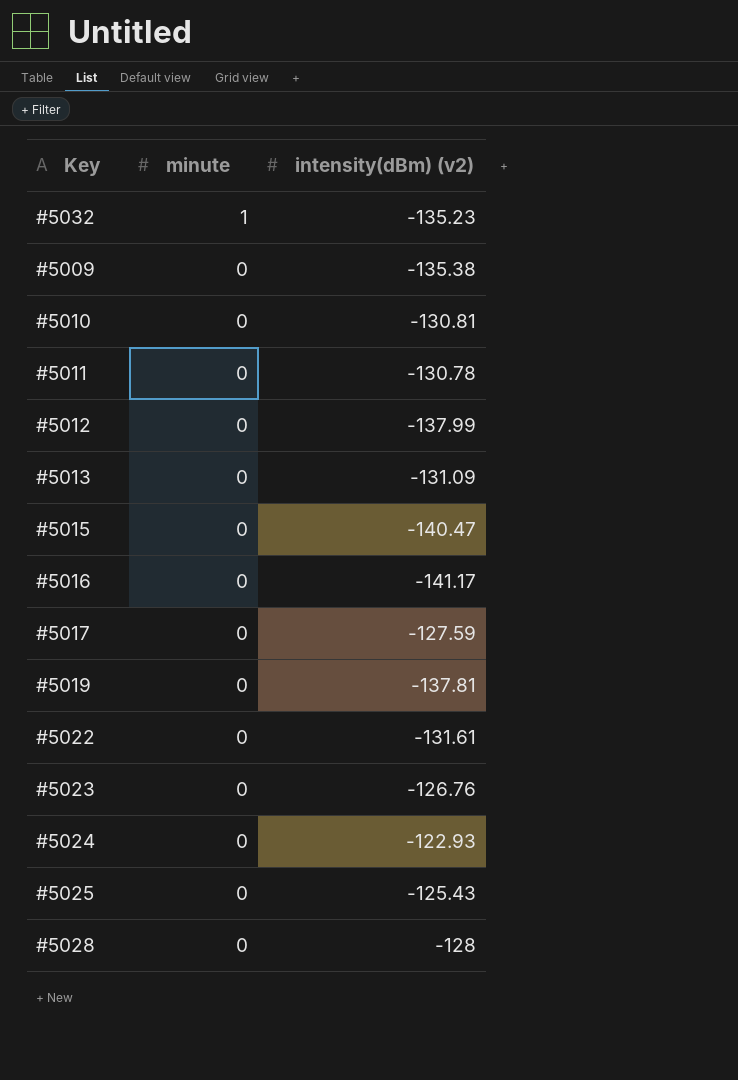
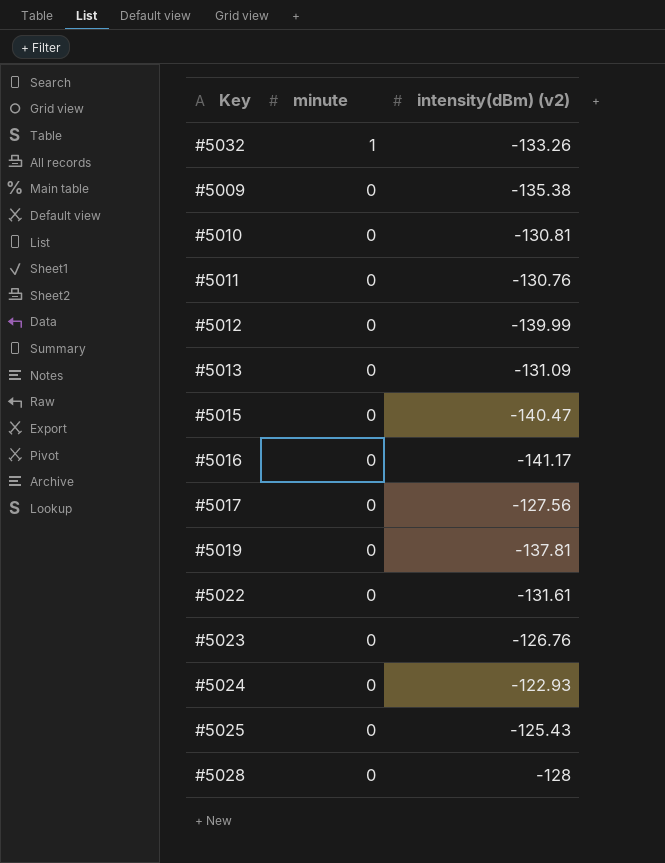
#5032 | intensity(dBm) (v2): -135.23 -> -133.26
#5011 | intensity(dBm) (v2): -130.78 -> -130.76
#5012 | intensity(dBm) (v2): -137.99 -> -139.99
#5017 | intensity(dBm) (v2): -127.59 -> -127.56

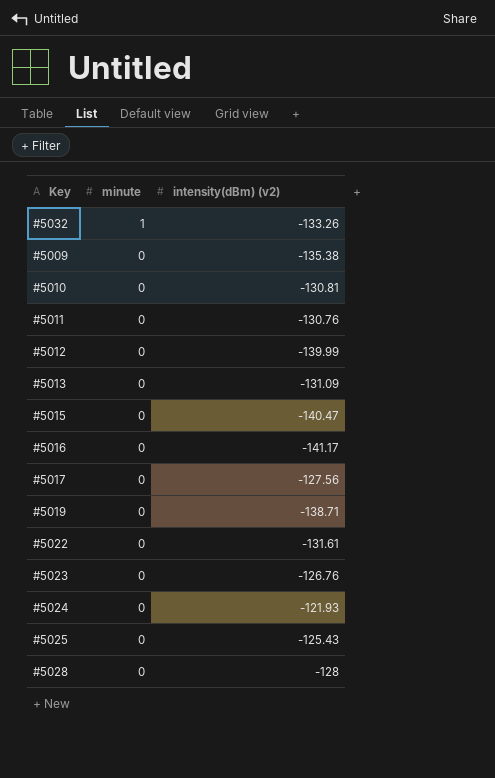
#5019 | intensity(dBm) (v2): -137.81 -> -138.71
#5024 | intensity(dBm) (v2): -122.93 -> -121.93

